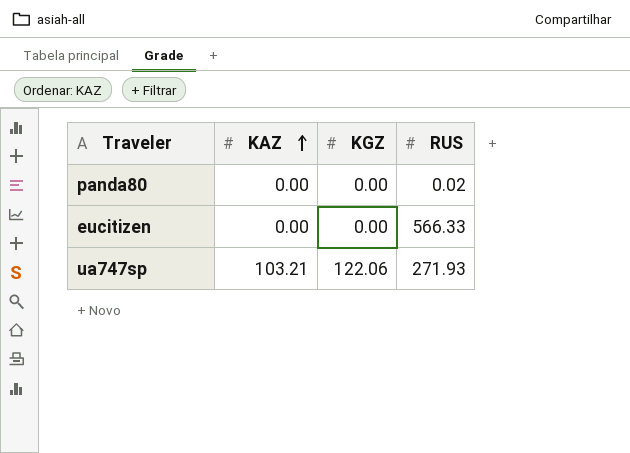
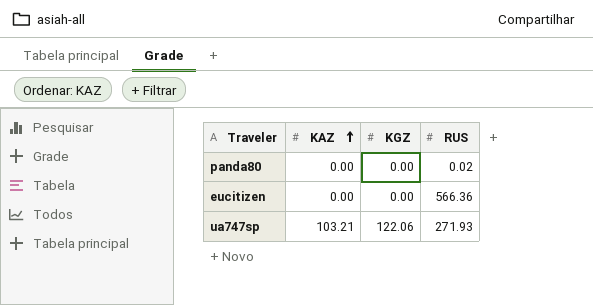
eucitizen | RUS: 566.33 -> 566.36

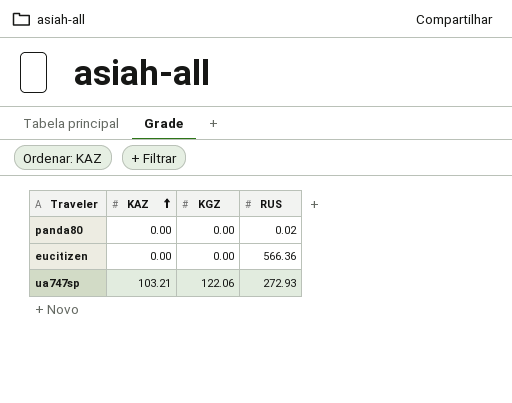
ua747sp | RUS: 271.93 -> 272.93

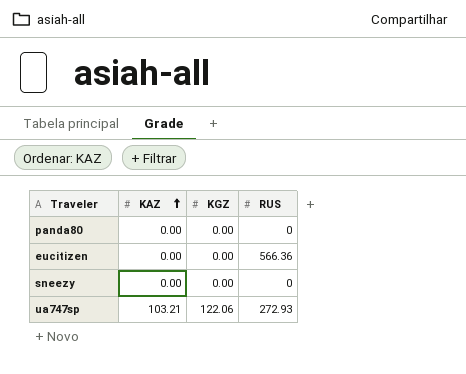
panda80 | RUS: 0.02 -> 0
row sneezy: none -> 0.00 | 0.00 | 0

